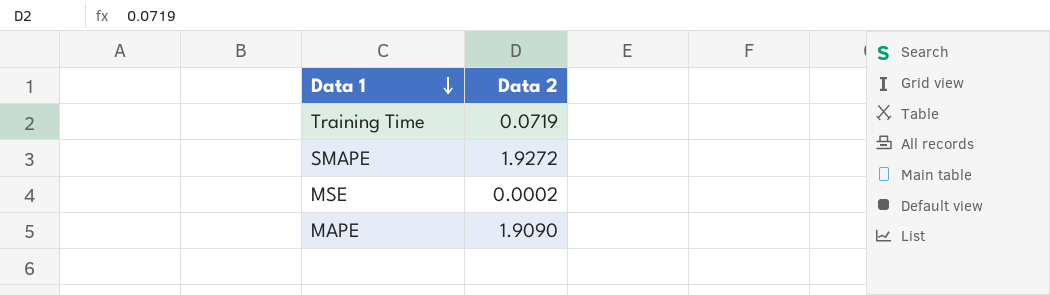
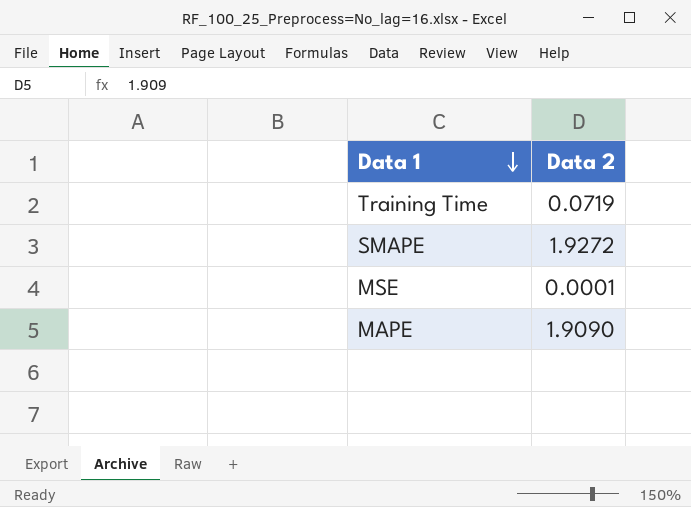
MSE | Data 2: 0.0002 -> 0.0001

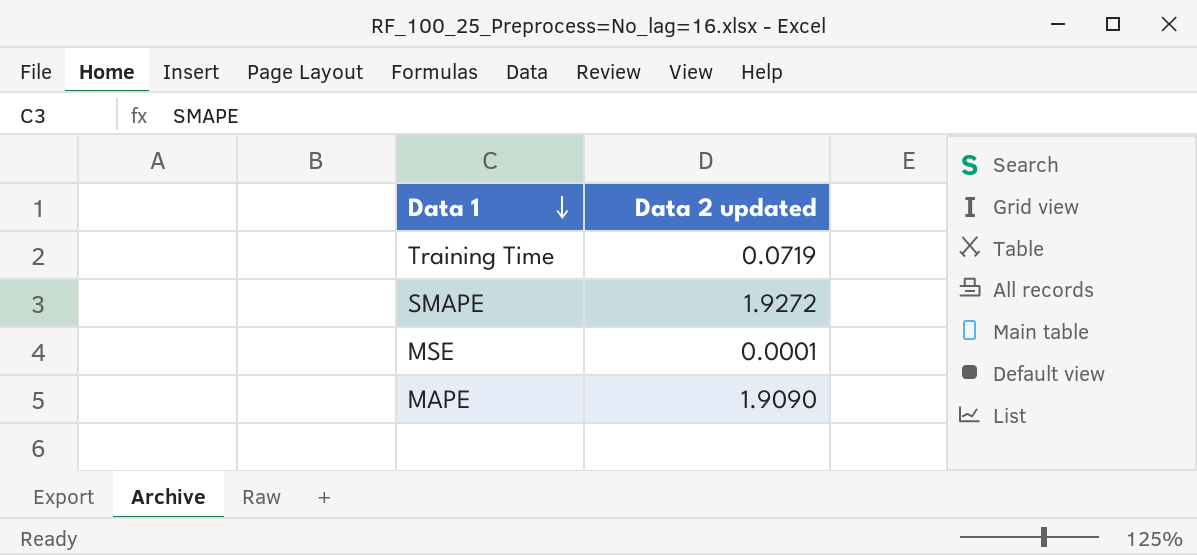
column name: Data 2 -> Data 2 updated

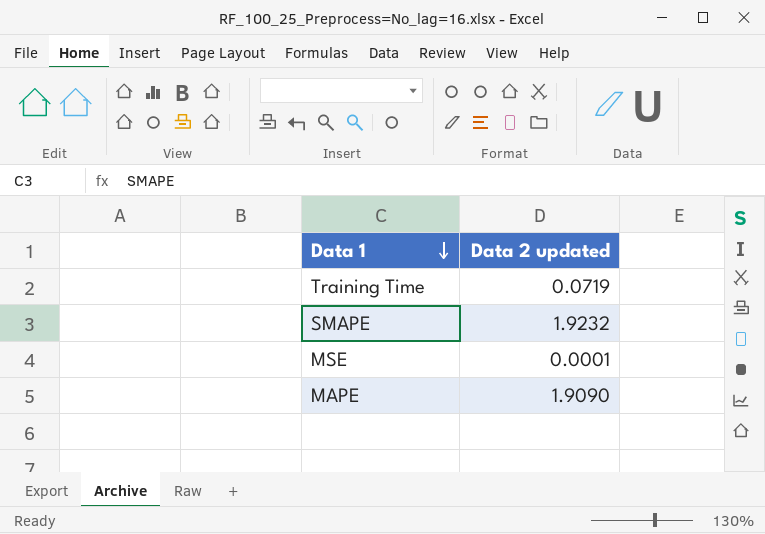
SMAPE | Data 2 updated: 1.9272 -> 1.9232

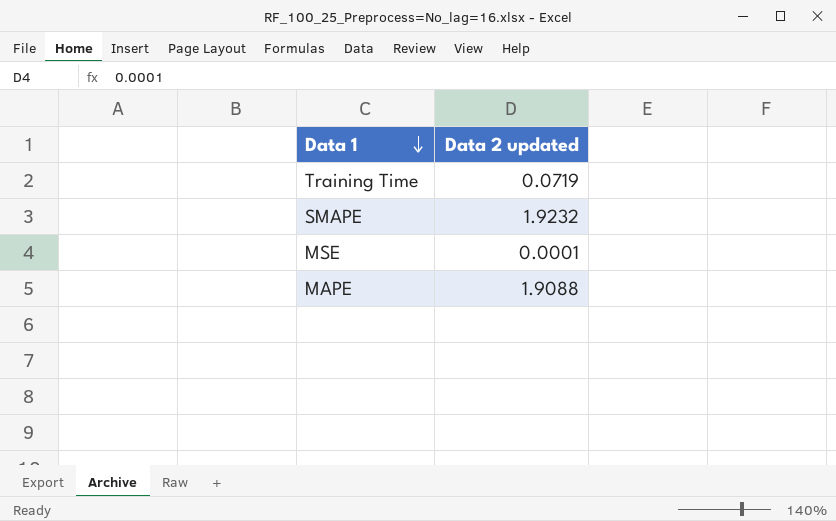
MAPE | Data 2 updated: 1.9090 -> 1.9088

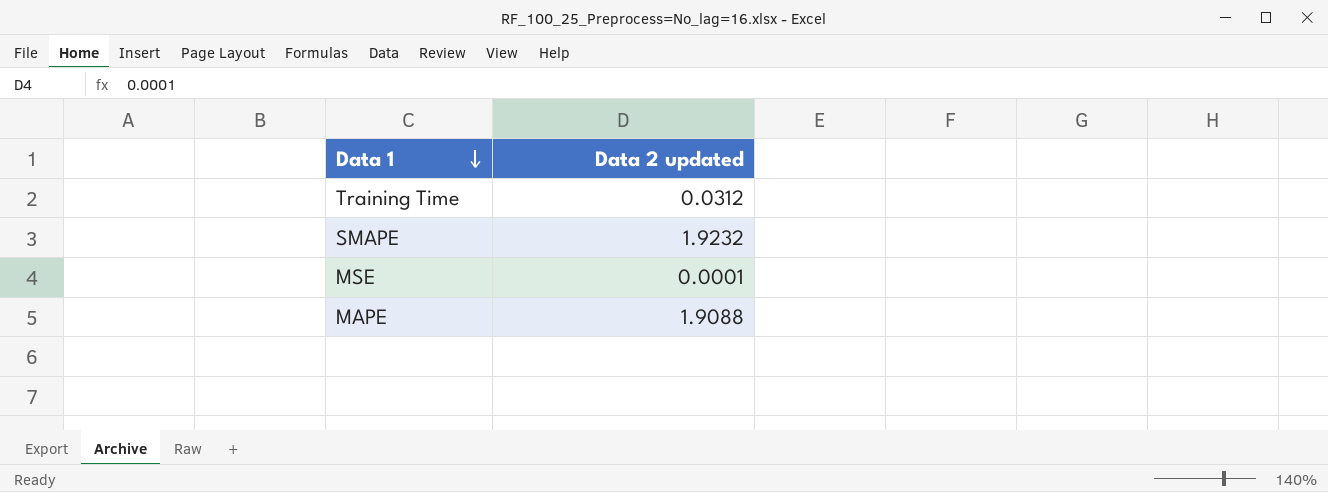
Training Time | Data 2 updated: 0.0719 -> 0.0312

